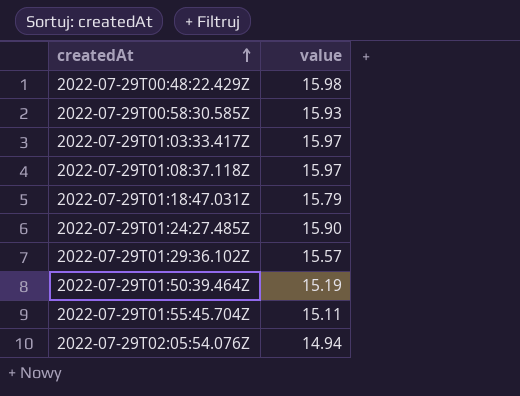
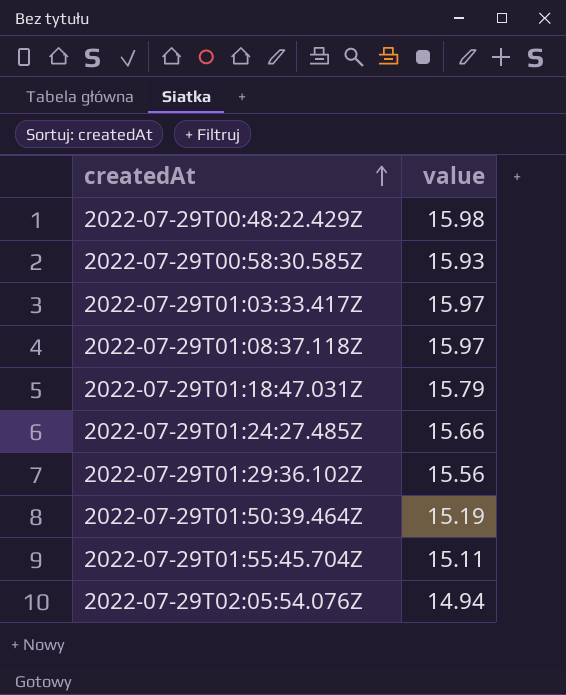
2022-07-29T01:24:27.485Z | value: 15.90 -> 15.66
2022-07-29T01:29:36.102Z | value: 15.57 -> 15.56

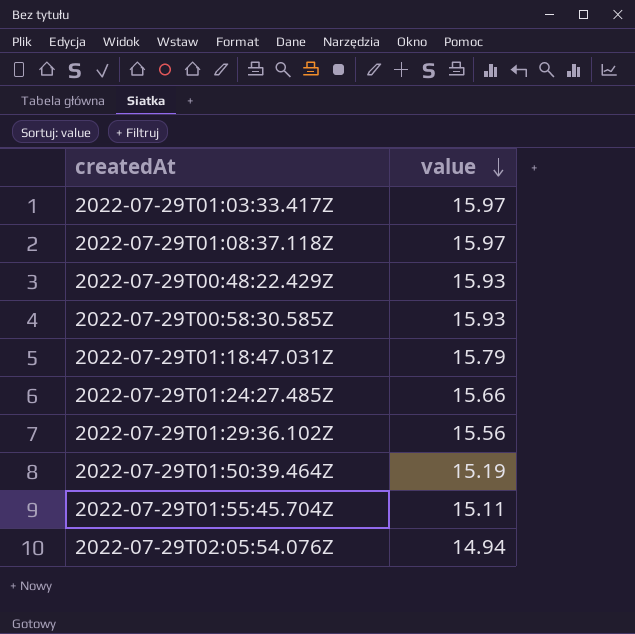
row order: createdAt ascending -> value descending
2022-07-29T00:48:22.429Z | value: 15.98 -> 15.93

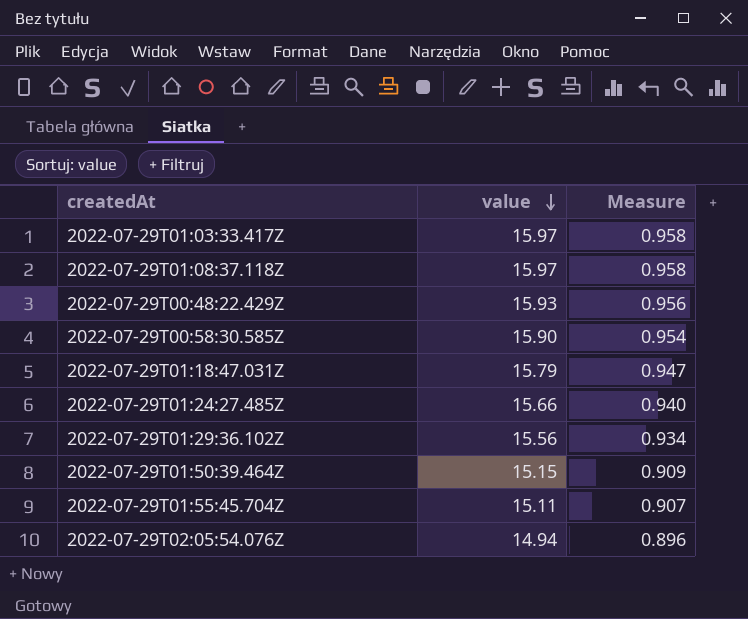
column Measure | formula: none -> [value] * 0.06
2022-07-29T00:58:30.585Z | value: 15.93 -> 15.90
2022-07-29T01:50:39.464Z | value: 15.19 -> 15.15

